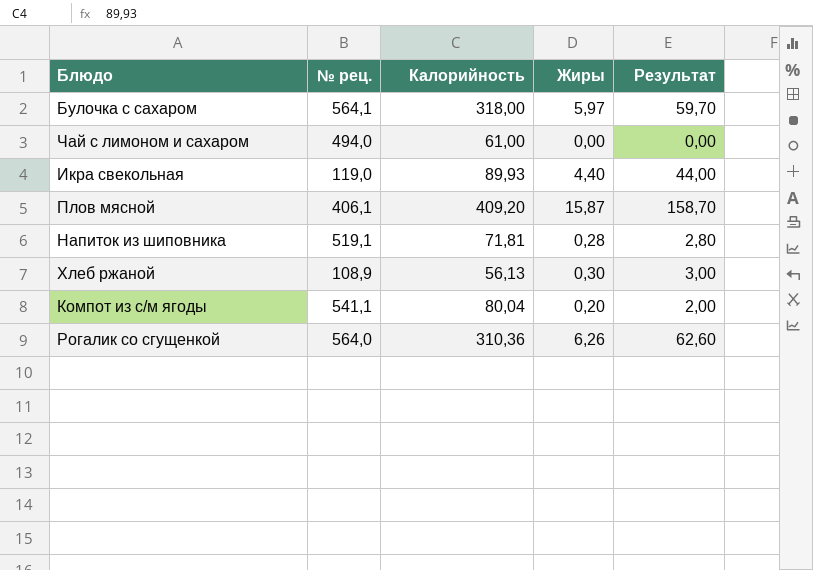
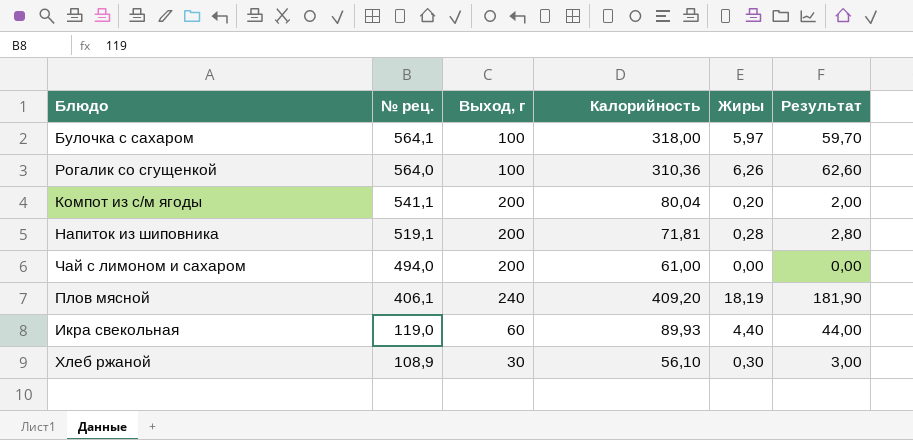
row order: none -> № рец. descending
column Выход, г | position: none -> 3
Плов мясной | Жиры: 15,87 -> 18,19
Плов мясной | Результат: 158,70 -> 181,90
Хлеб ржаной | Калорийность: 56,13 -> 56,10

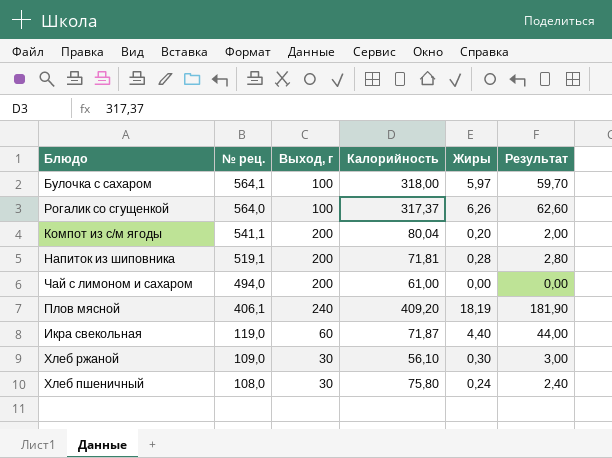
Рогалик со сгущенкой | Калорийность: 310,36 -> 317,37
Икра свекольная | Калорийность: 89,93 -> 71,87
Хлеб ржаной | № рец.: 108,9 -> 109,0
row Хлеб пшеничный: none -> 108,0 | 30 | 75,80 | 0,24 | 2,40

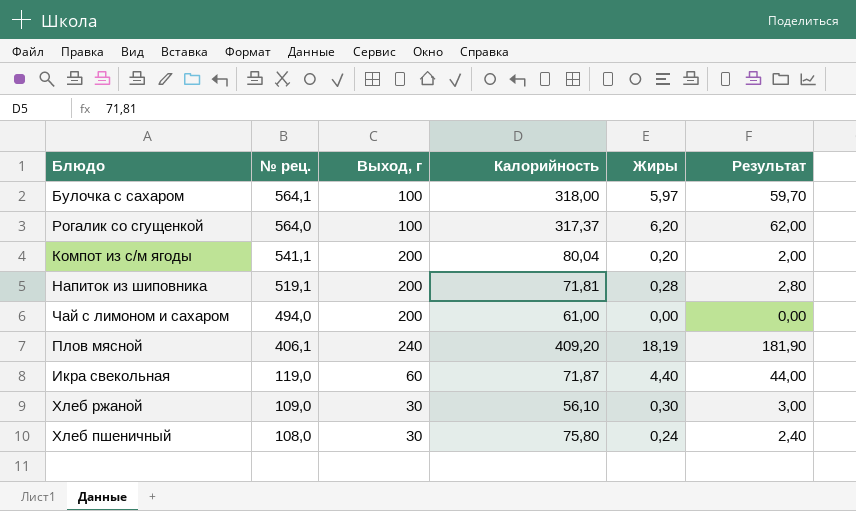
Рогалик со сгущенкой | Жиры: 6,26 -> 6,20
Рогалик со сгущенкой | Результат: 62,60 -> 62,00

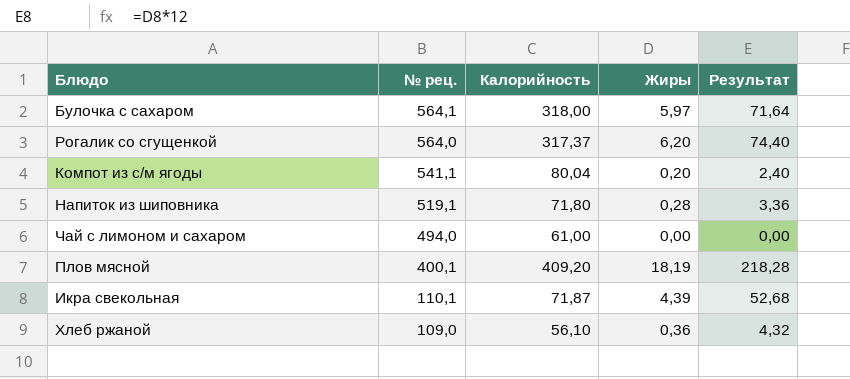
column Выход, г | position: 3 -> none
column Результат | formula: [Жиры] * 10 -> [Жиры] * 12
row Хлеб пшеничный: 108,0 | 30 | 75,80 | 0,24 | 2,40 -> none
Напиток из шиповника | Калорийность: 71,81 -> 71,80
Плов мясной | № рец.: 406,1 -> 400,1
Икра свекольная | № рец.: 119,0 -> 110,1
Икра свекольная | Жиры: 4,40 -> 4,39
Хлеб ржаной | Жиры: 0,30 -> 0,36

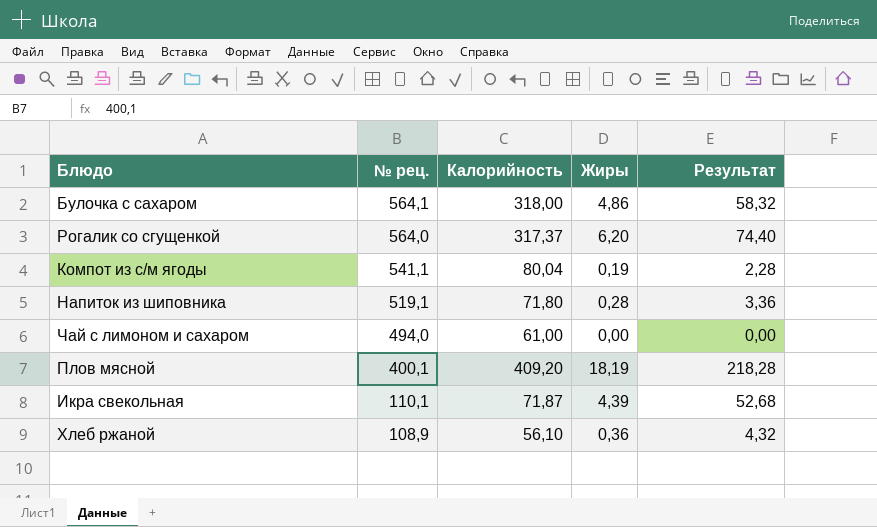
Булочка с сахаром | Жиры: 5,97 -> 4,86
Булочка с сахаром | Результат: 71,64 -> 58,32
Компот из с/м ягоды | Жиры: 0,20 -> 0,19
Компот из с/м ягоды | Результат: 2,40 -> 2,28
Хлеб ржаной | № рец.: 109,0 -> 108,9

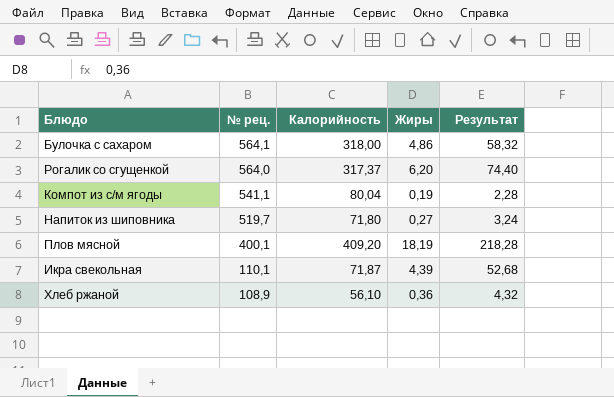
row Чай с лимоном и сахаром: 494,0 | 61,00 | 0,00 | 0,00 -> none
Напиток из шиповника | № рец.: 519,1 -> 519,7
Напиток из шиповника | Жиры: 0,28 -> 0,27
Напиток из шиповника | Результат: 3,36 -> 3,24

